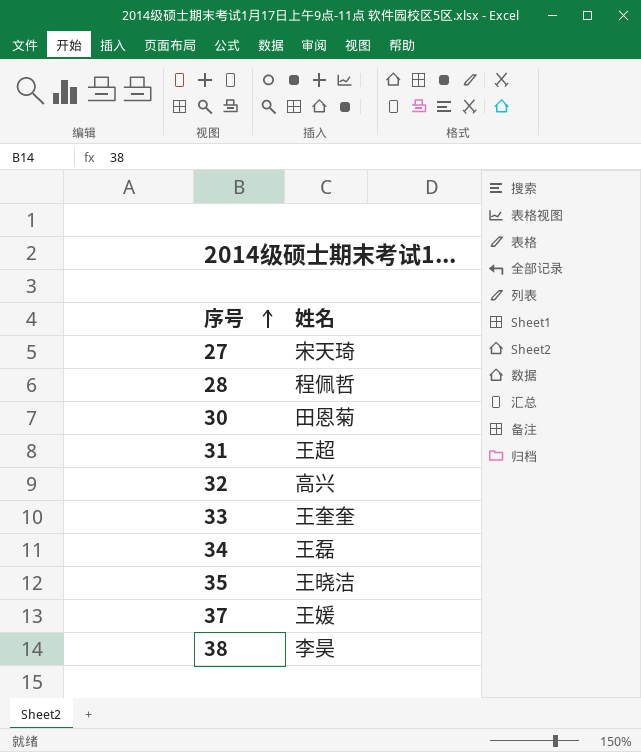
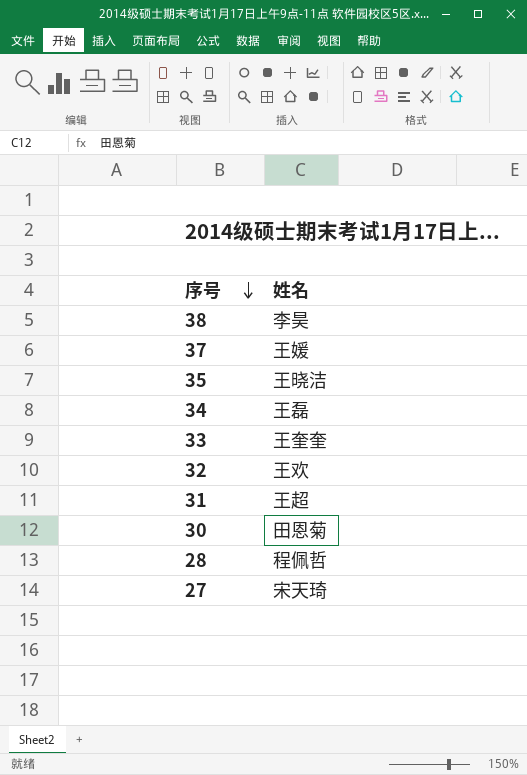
row order: 序号 ascending -> 序号 descending
32 | 姓名: 高兴 -> 王欢

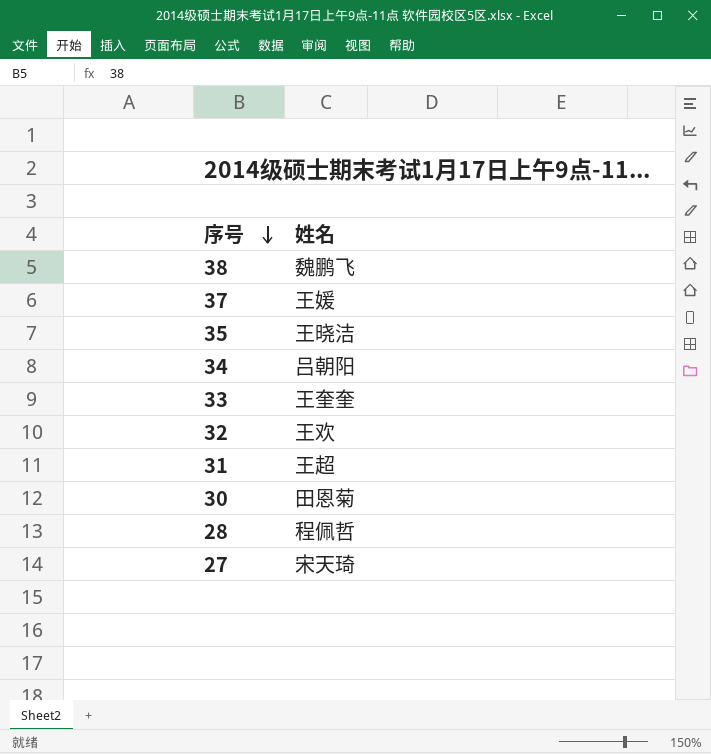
38 | 姓名: 李昊 -> 魏鹏飞
34 | 姓名: 王磊 -> 吕朝阳

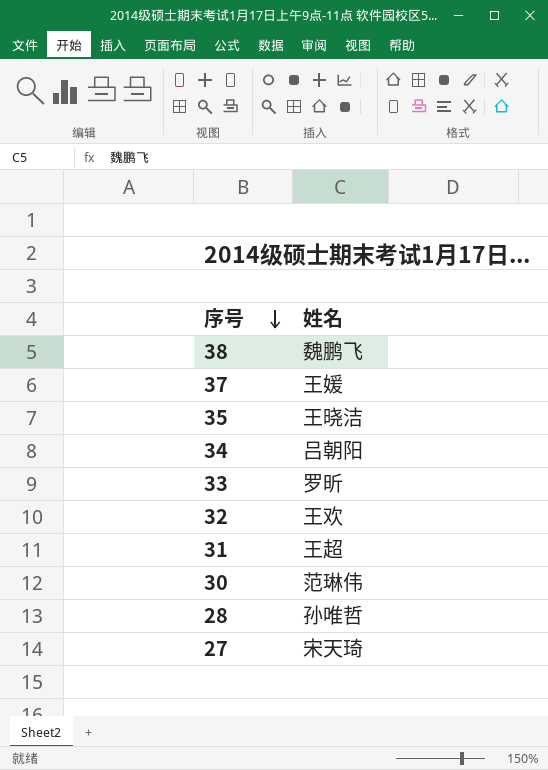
33 | 姓名: 王奎奎 -> 罗昕
30 | 姓名: 田恩菊 -> 范琳伟
28 | 姓名: 程佩哲 -> 孙唯哲

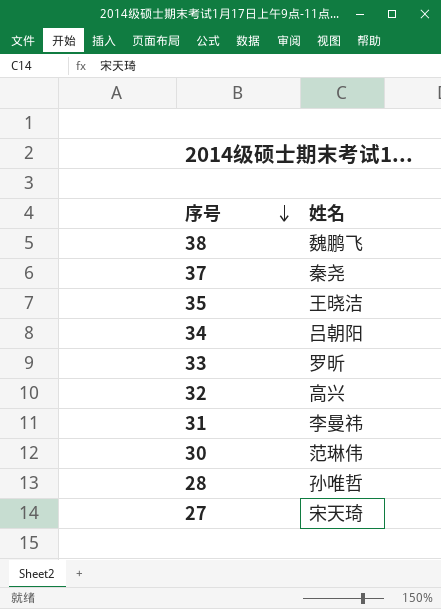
37 | 姓名: 王媛 -> 秦尧
32 | 姓名: 王欢 -> 高兴
31 | 姓名: 王超 -> 李曼祎

